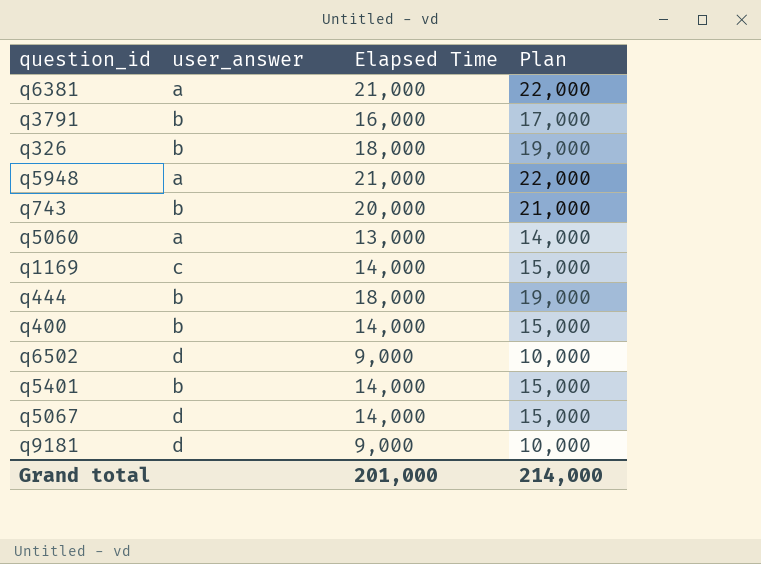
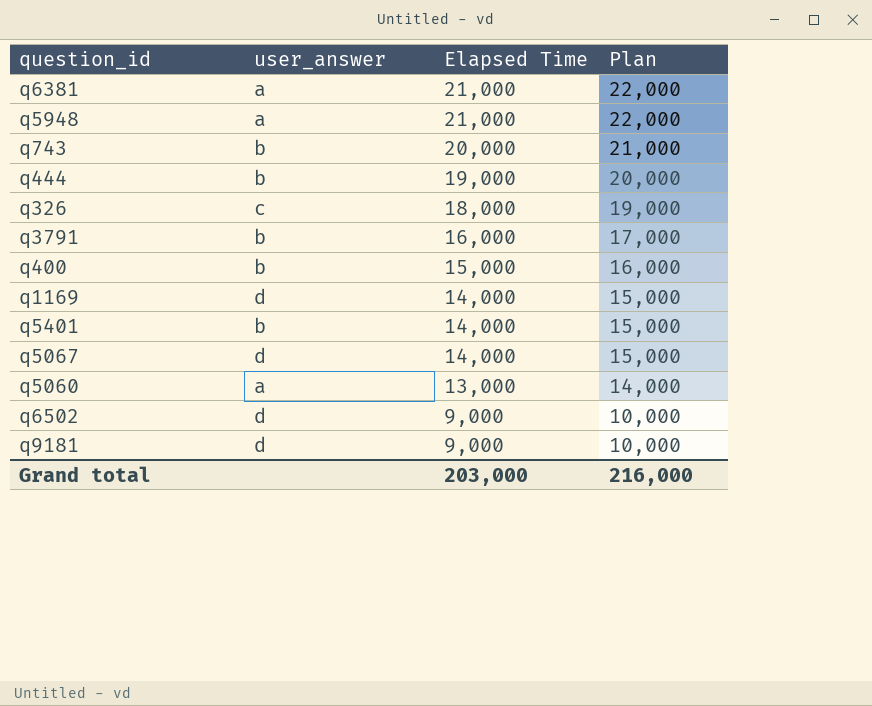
row order: none -> Elapsed Time descending
q444 | Elapsed Time: 18,000 -> 19,000
q444 | Plan: 19,000 -> 20,000
q326 | user_answer: b -> c
q400 | Elapsed Time: 14,000 -> 15,000
q400 | Plan: 15,000 -> 16,000
q1169 | user_answer: c -> d
Grand total | Elapsed Time: 201,000 -> 203,000
Grand total | Plan: 214,000 -> 216,000

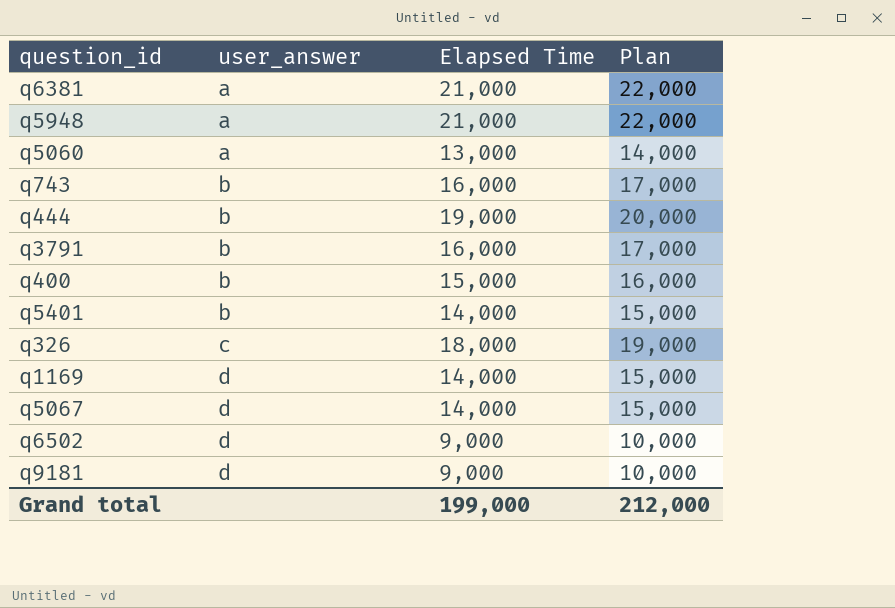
row order: Elapsed Time descending -> user_answer ascending
q743 | Elapsed Time: 20,000 -> 16,000
q743 | Plan: 21,000 -> 17,000
Grand total | Elapsed Time: 203,000 -> 199,000
Grand total | Plan: 216,000 -> 212,000

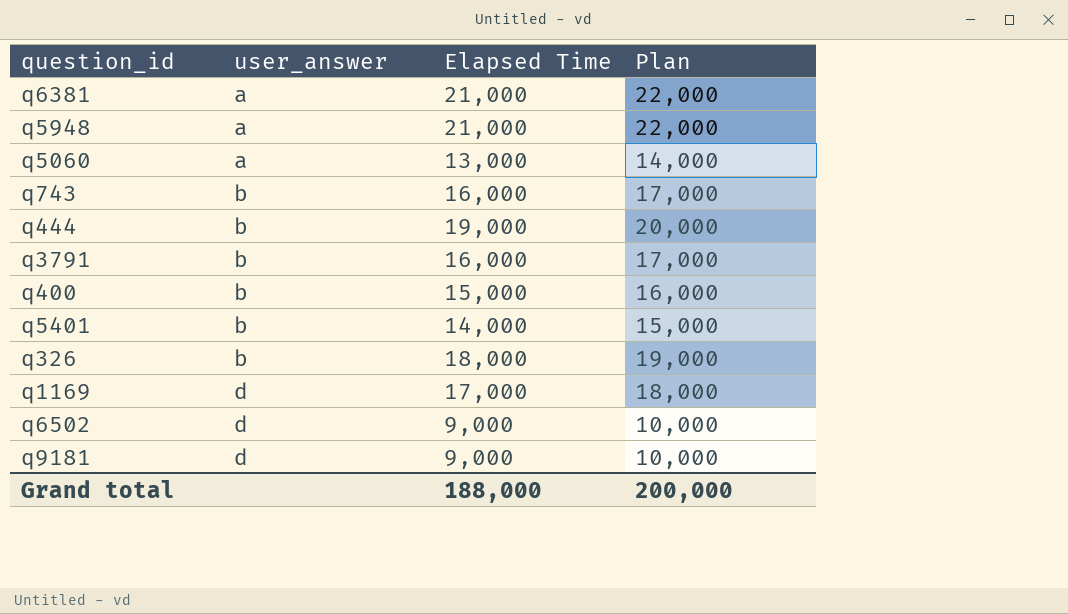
row q5067: d | 14,000 | 15,000 -> none
q326 | user_answer: c -> b
q1169 | Elapsed Time: 14,000 -> 17,000
q1169 | Plan: 15,000 -> 18,000
Grand total | Elapsed Time: 199,000 -> 188,000
Grand total | Plan: 212,000 -> 200,000

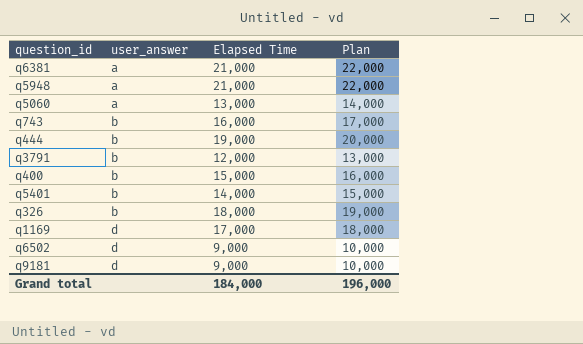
q3791 | Elapsed Time: 16,000 -> 12,000
q3791 | Plan: 17,000 -> 13,000
Grand total | Elapsed Time: 188,000 -> 184,000
Grand total | Plan: 200,000 -> 196,000

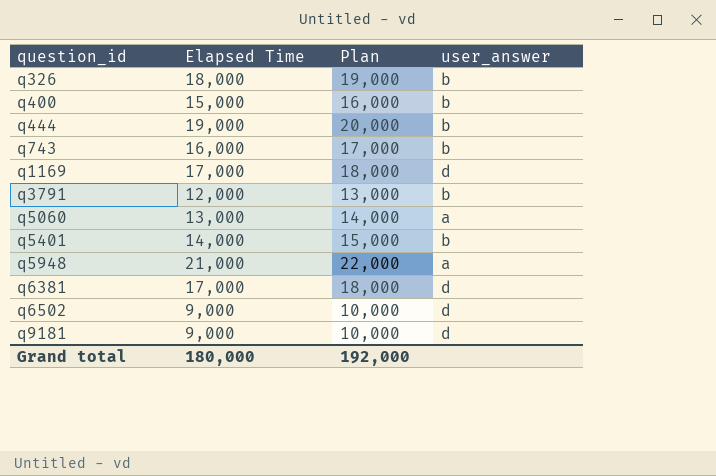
row order: user_answer ascending -> question_id ascending
column user_answer | position: 2 -> 4
q6381 | Elapsed Time: 21,000 -> 17,000
q6381 | Plan: 22,000 -> 18,000
q6381 | user_answer: a -> d
Grand total | Elapsed Time: 184,000 -> 180,000
Grand total | Plan: 196,000 -> 192,000

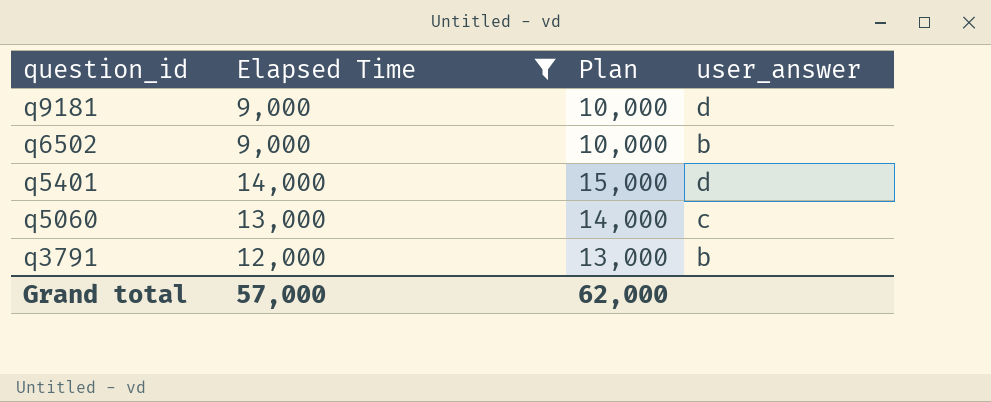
filter: none -> Elapsed Time <= 14,000
row order: question_id ascending -> question_id descending
q6502 | user_answer: d -> b
q5401 | user_answer: b -> d
q5060 | user_answer: a -> c
Grand total | Elapsed Time: 180,000 -> 57,000
Grand total | Plan: 192,000 -> 62,000

